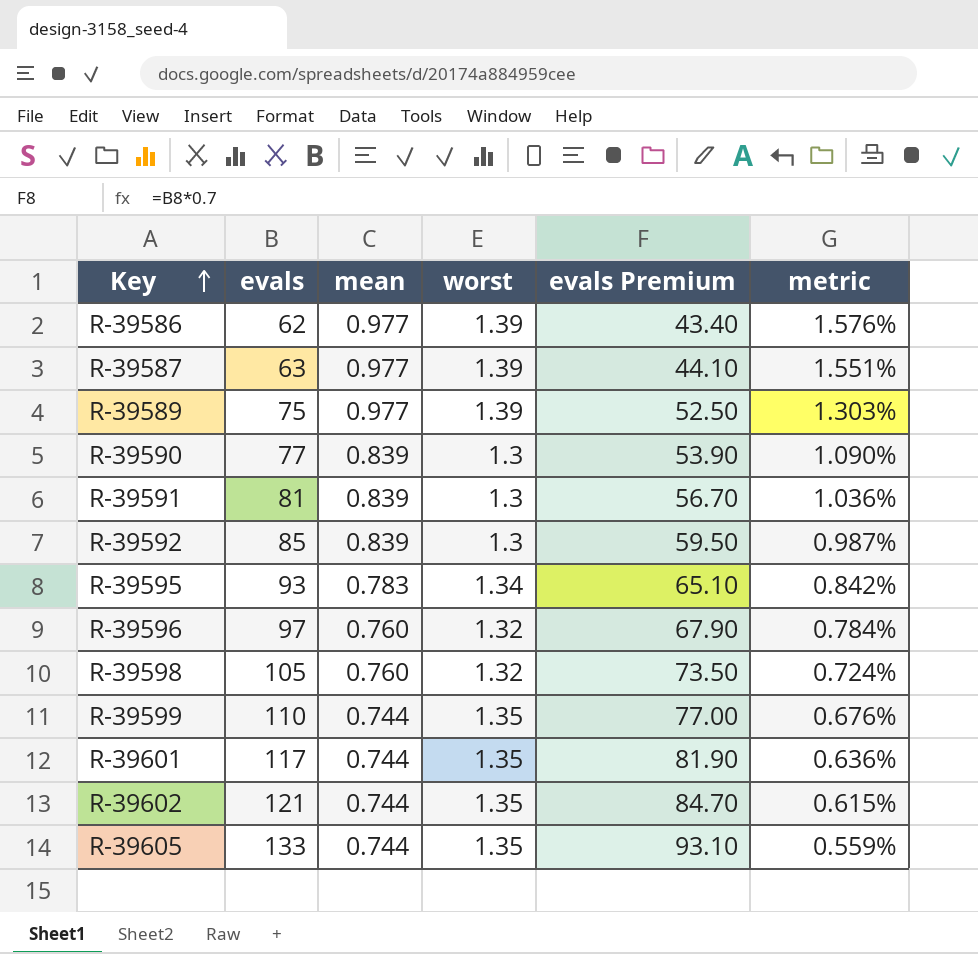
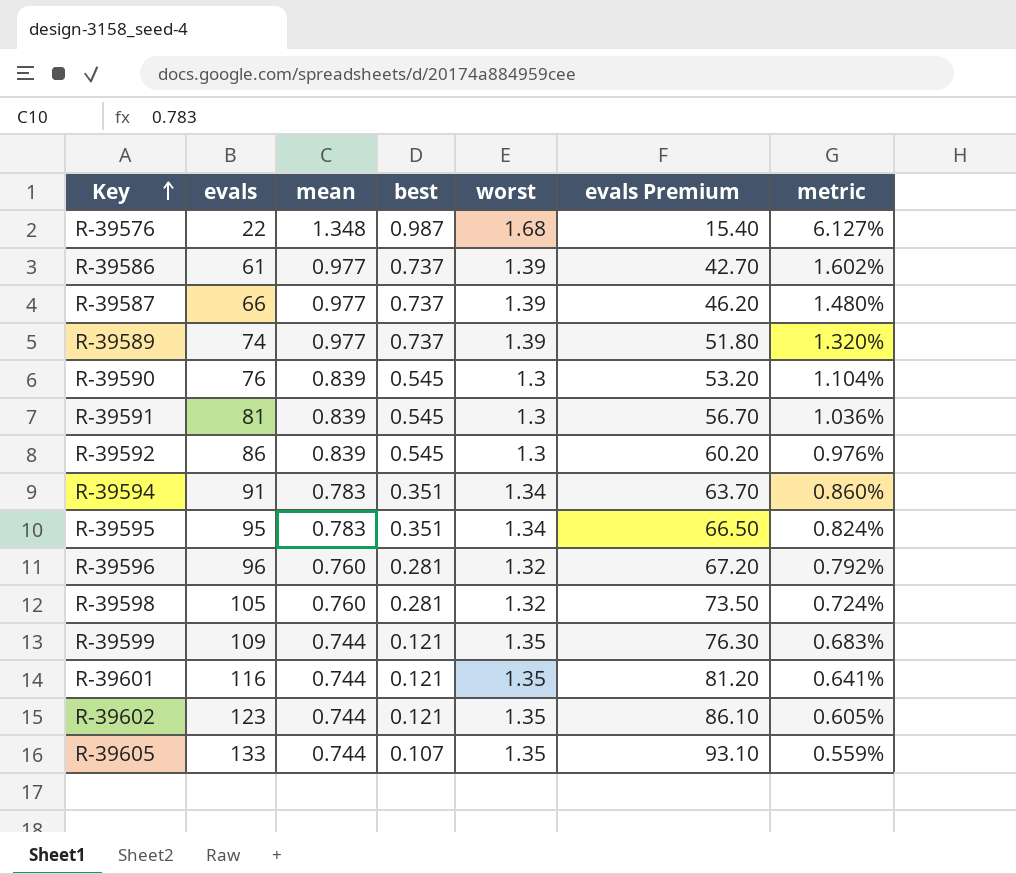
column best | position: none -> 4
row R-39576: none -> 22 | 1.348 | 0.987 | 1.68 | 15.40 | 6.127%
R-39586 | evals: 62 -> 61
R-39586 | evals Premium: 43.40 -> 42.70
R-39586 | metric: 1.576% -> 1.602%
R-39587 | evals: 63 -> 66
R-39587 | evals Premium: 44.10 -> 46.20
R-39587 | metric: 1.551% -> 1.480%
R-39589 | evals: 75 -> 74
R-39589 | evals Premium: 52.50 -> 51.80
R-39589 | metric: 1.303% -> 1.320%
R-39590 | evals: 77 -> 76
R-39590 | evals Premium: 53.90 -> 53.20
R-39590 | metric: 1.090% -> 1.104%
R-39592 | evals: 85 -> 86
R-39592 | evals Premium: 59.50 -> 60.20
R-39592 | metric: 0.987% -> 0.976%
row R-39594: none -> 91 | 0.783 | 0.351 | 1.34 | 63.70 | 0.860%
R-39595 | evals: 93 -> 95
R-39595 | evals Premium: 65.10 -> 66.50
R-39595 | metric: 0.842% -> 0.824%
R-39596 | evals: 97 -> 96
R-39596 | evals Premium: 67.90 -> 67.20
R-39596 | metric: 0.784% -> 0.792%
R-39599 | evals: 110 -> 109
R-39599 | evals Premium: 77.00 -> 76.30
R-39599 | metric: 0.676% -> 0.683%
R-39601 | evals: 117 -> 116
R-39601 | evals Premium: 81.90 -> 81.20
R-39601 | metric: 0.636% -> 0.641%
R-39602 | evals: 121 -> 123
R-39602 | evals Premium: 84.70 -> 86.10
R-39602 | metric: 0.615% -> 0.605%

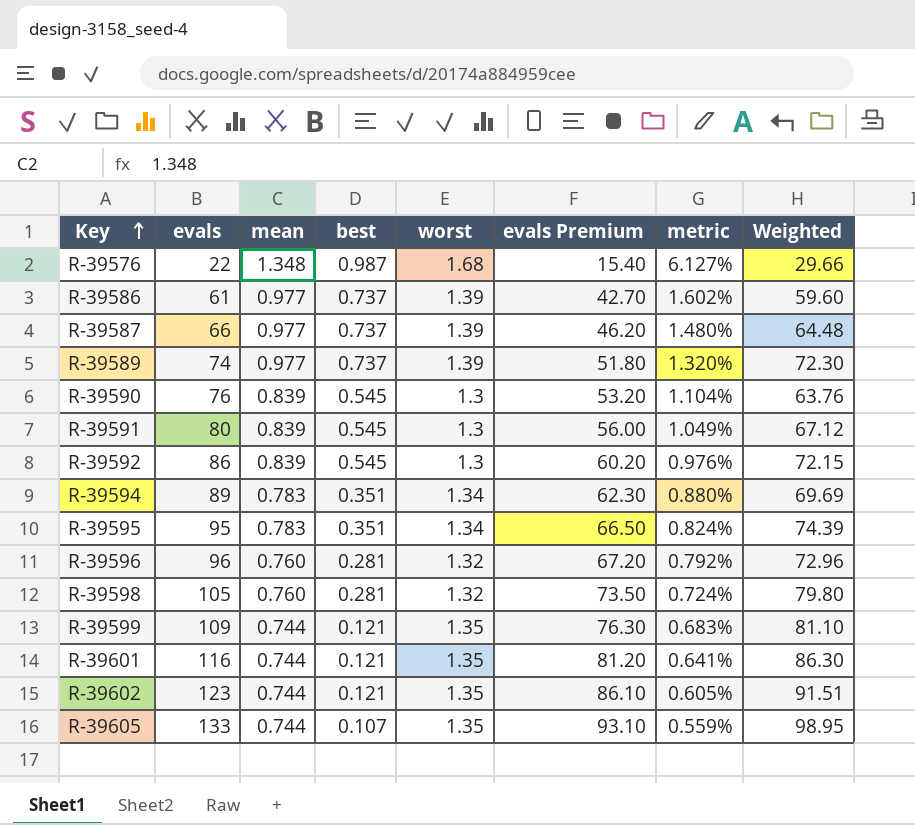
column Weighted | formula: none -> [evals] * [mean]
R-39591 | evals: 81 -> 80
R-39591 | evals Premium: 56.70 -> 56.00
R-39591 | metric: 1.036% -> 1.049%
R-39594 | evals: 91 -> 89
R-39594 | evals Premium: 63.70 -> 62.30
R-39594 | metric: 0.860% -> 0.880%

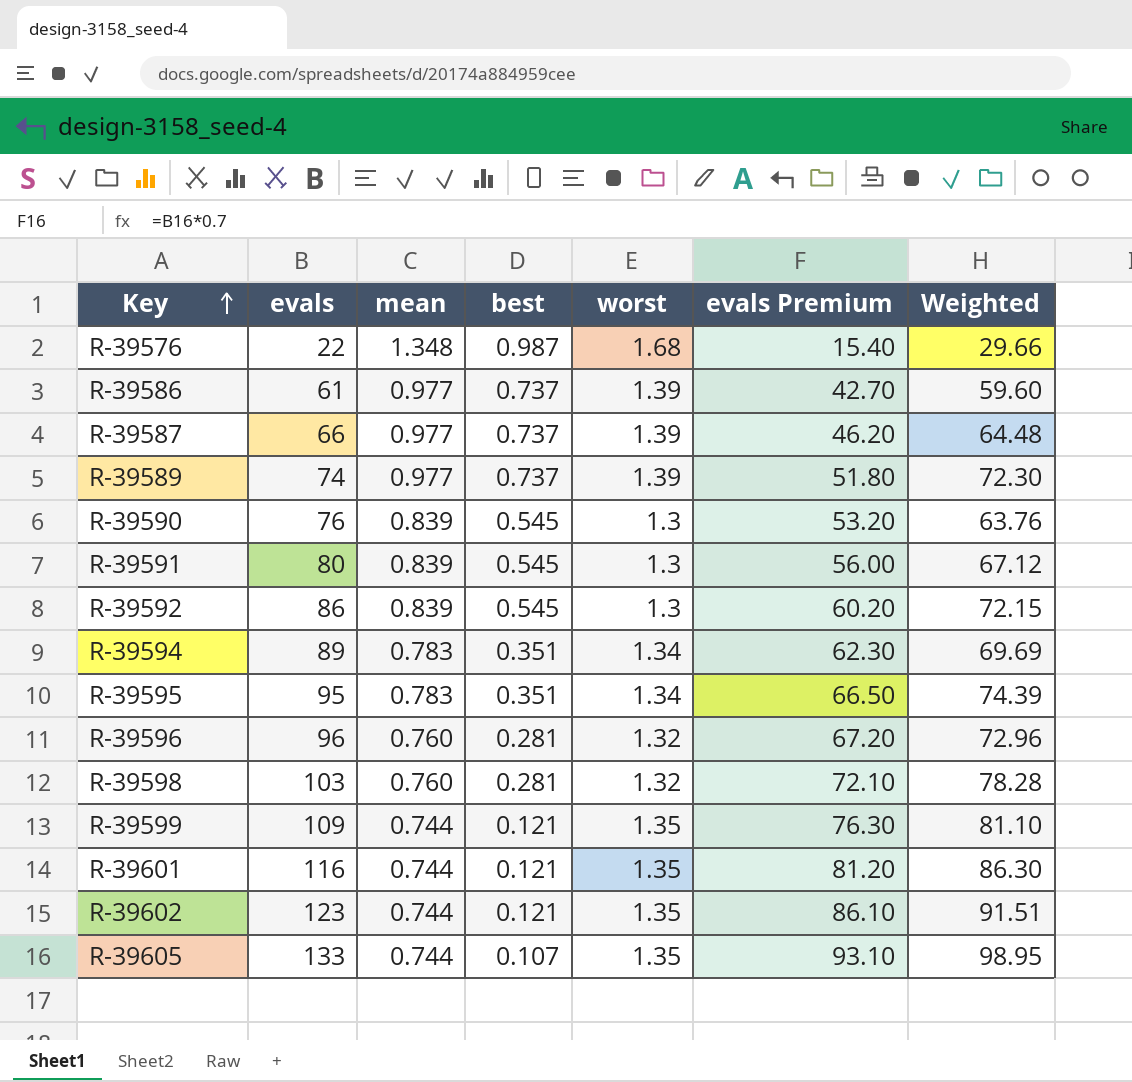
column metric | formula: [mean] / [evals] -> none
R-39598 | evals: 105 -> 103
R-39598 | evals Premium: 73.50 -> 72.10
R-39598 | Weighted: 79.80 -> 78.28

